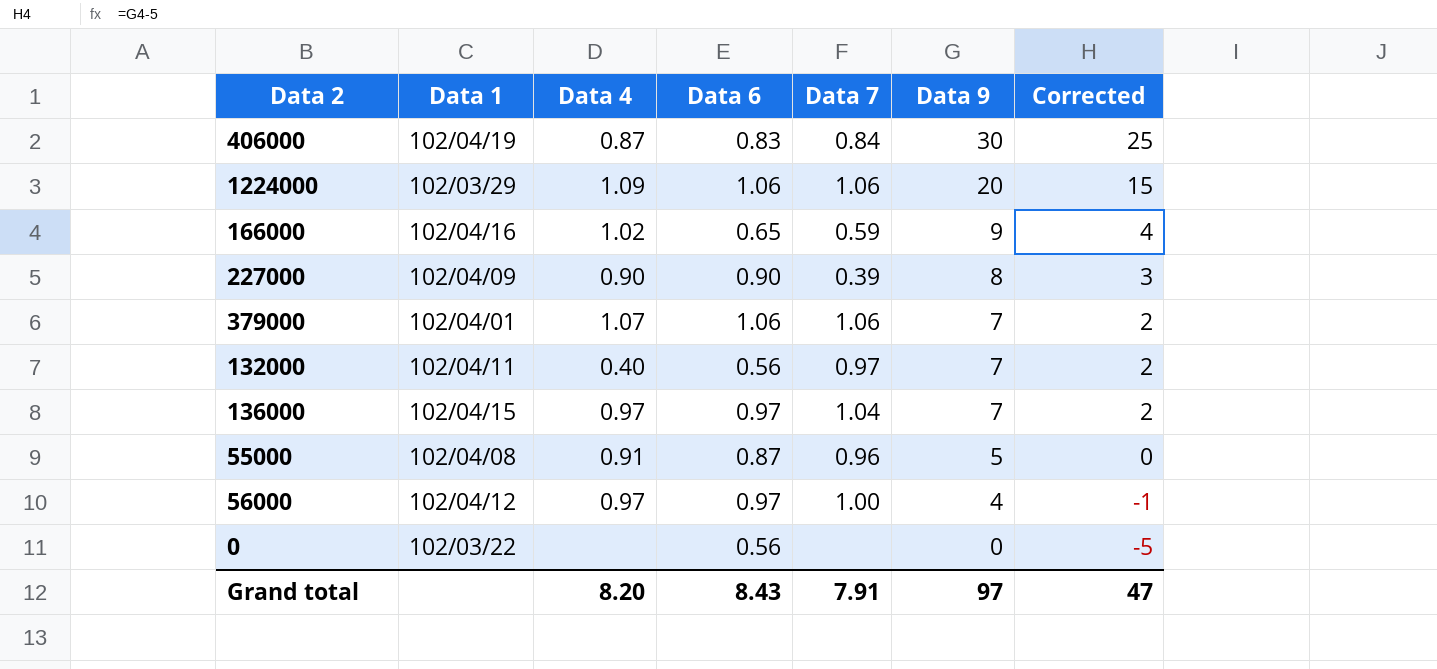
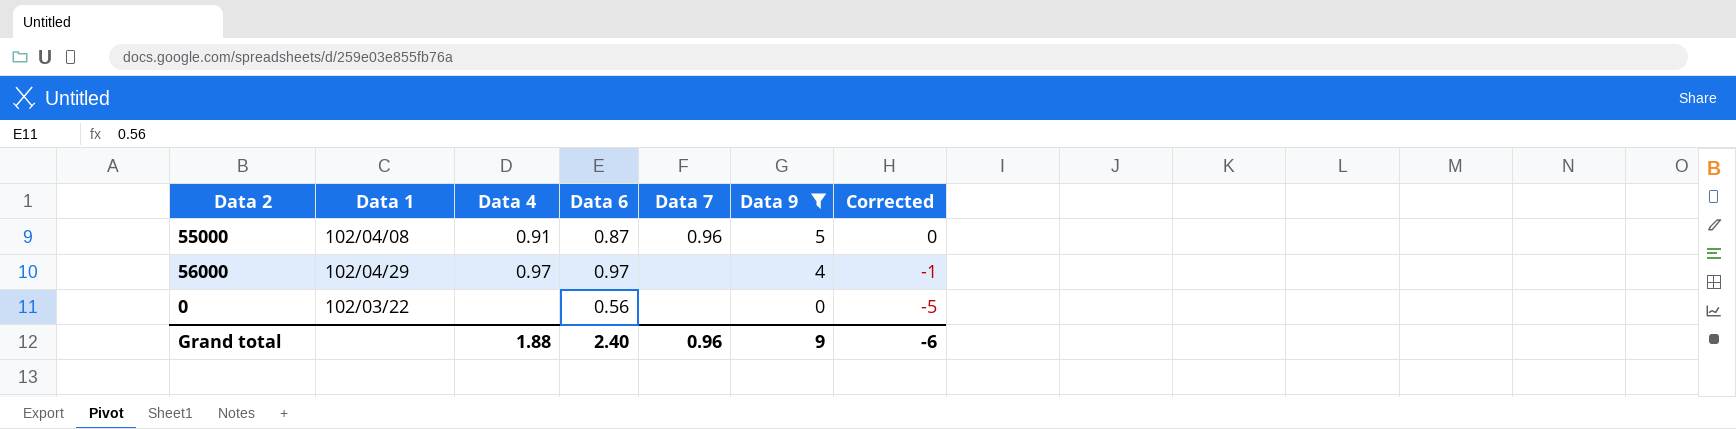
filter: none -> Data 9 <= 5
56000 | Data 1: 102/04/12 -> 102/04/29
56000 | Data 7: 1.00 -> none
Grand total | Data 4: 8.20 -> 1.88
Grand total | Data 6: 8.43 -> 2.40
Grand total | Data 7: 7.91 -> 0.96
Grand total | Data 9: 97 -> 9
Grand total | Corrected: 47 -> -6

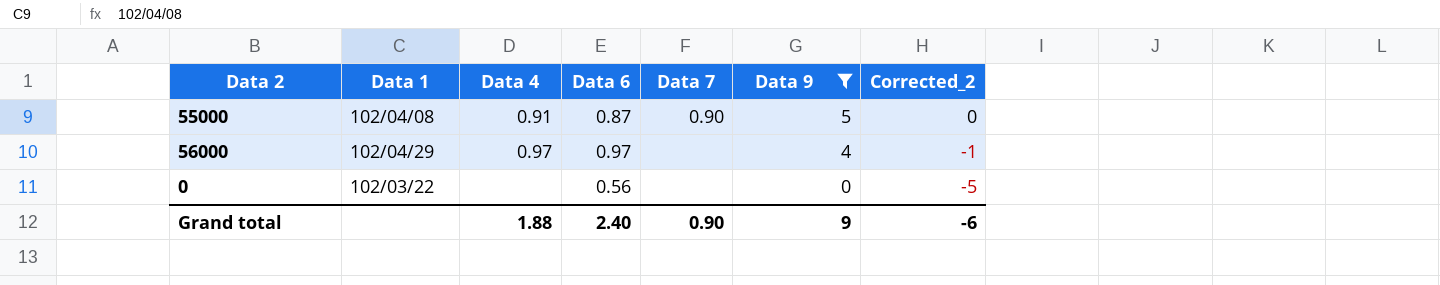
column name: Corrected -> Corrected_2
55000 | Data 7: 0.96 -> 0.90
Grand total | Data 7: 0.96 -> 0.90

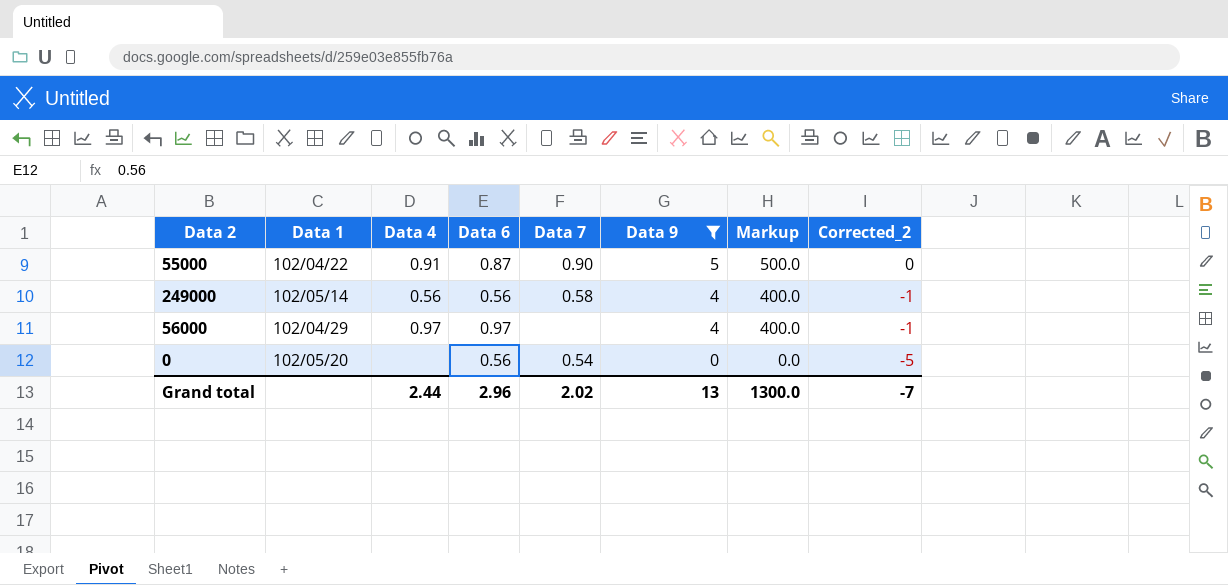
column Markup | formula: none -> [Data 9] * 100
55000 | Data 1: 102/04/08 -> 102/04/22
row 249000: none -> 102/05/14 | 0.56 | 0.56 | 0.58 | 4 | 400.0 | -1
0 | Data 1: 102/03/22 -> 102/05/20
0 | Data 7: none -> 0.54
Grand total | Data 4: 1.88 -> 2.44
Grand total | Data 6: 2.40 -> 2.96
Grand total | Data 7: 0.90 -> 2.02
Grand total | Data 9: 9 -> 13
Grand total | Corrected_2: -6 -> -7

